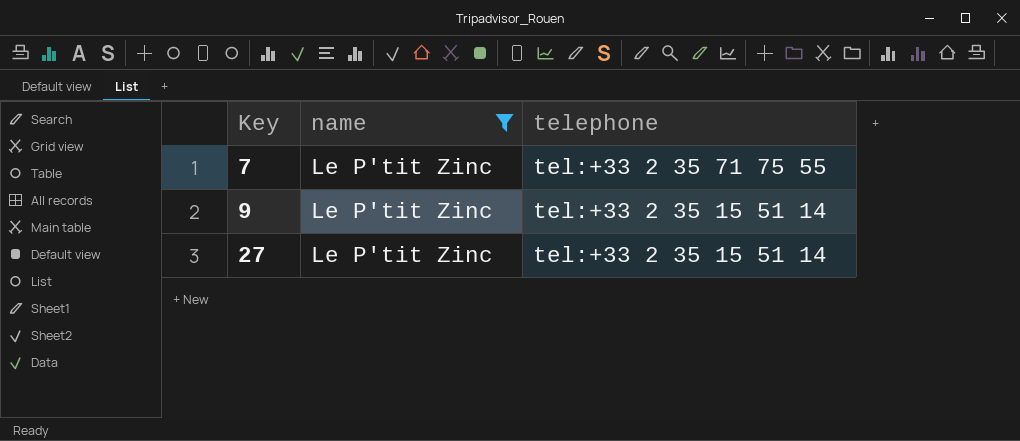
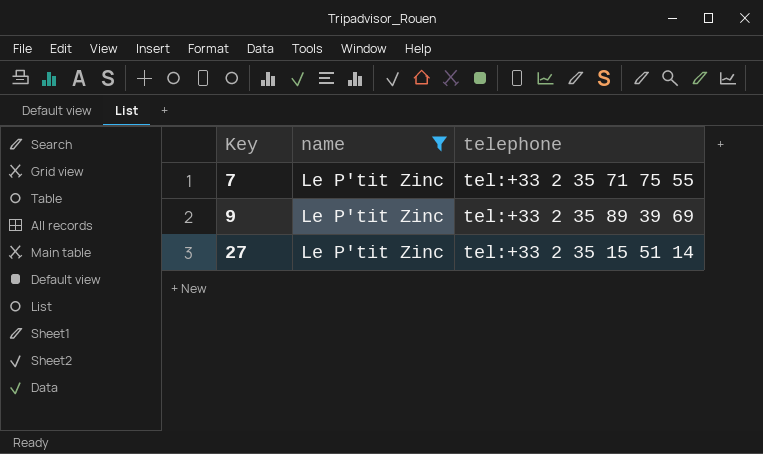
9 | telephone: tel:+33 2 35 15 51 14 -> tel:+33 2 35 89 39 69

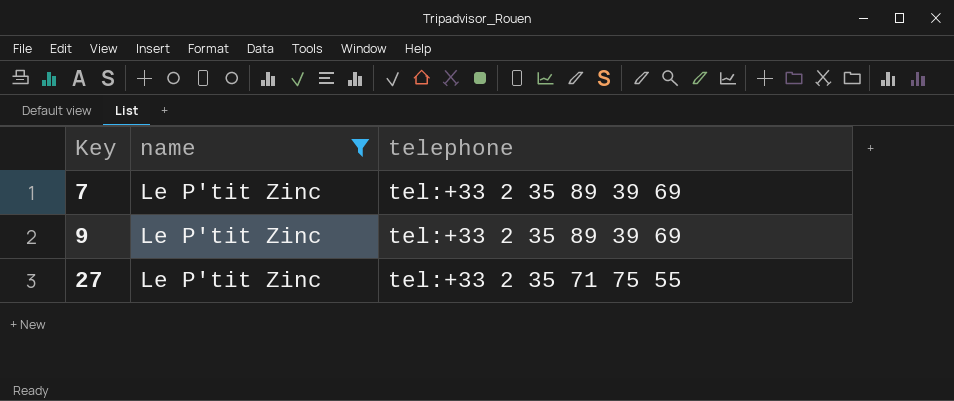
7 | telephone: tel:+33 2 35 71 75 55 -> tel:+33 2 35 89 39 69
27 | telephone: tel:+33 2 35 15 51 14 -> tel:+33 2 35 71 75 55

